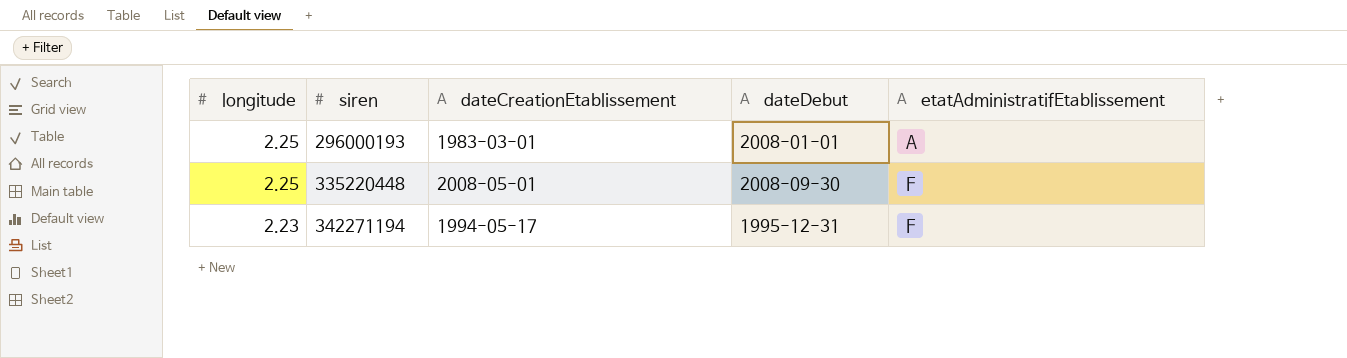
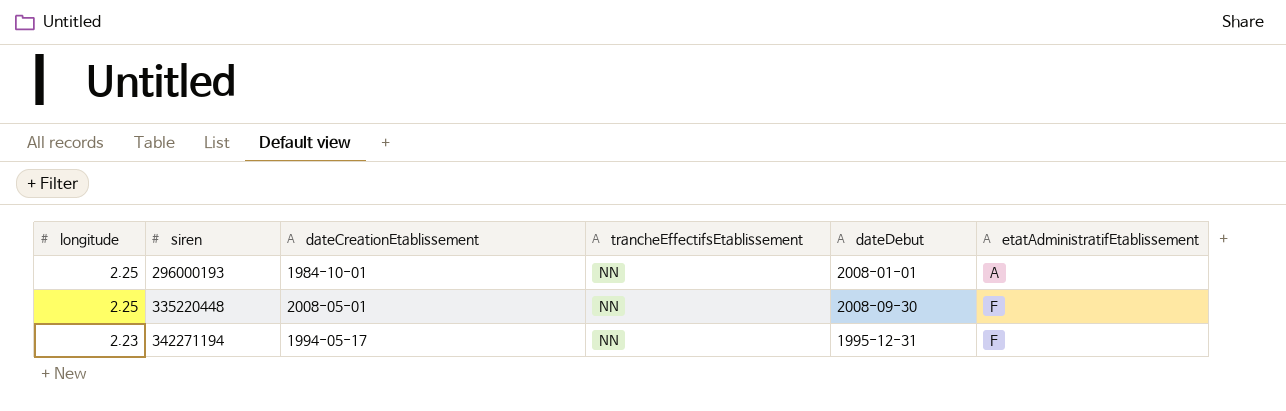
column trancheEffectifsEtablissement | position: none -> 4
296000193 | dateCreationEtablissement: 1983-03-01 -> 1984-10-01

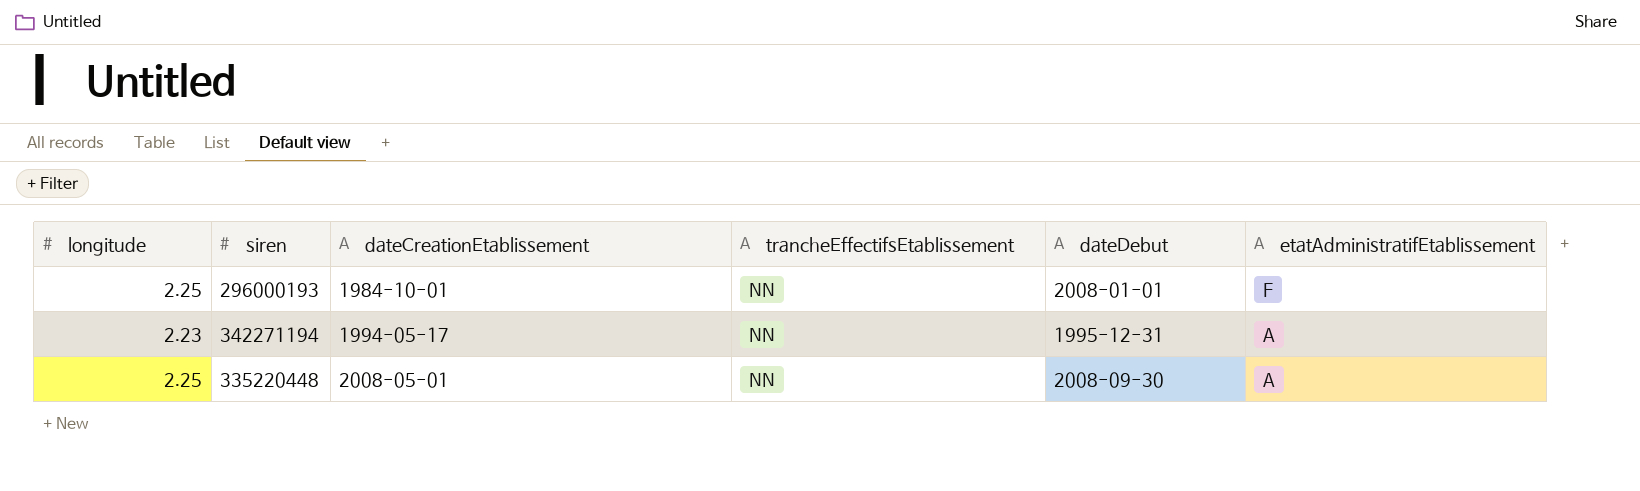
row order: longitude descending -> dateCreationEtablissement ascending
296000193 | etatAdministratifEtablissement: A -> F
342271194 | etatAdministratifEtablissement: F -> A
335220448 | etatAdministratifEtablissement: F -> A

